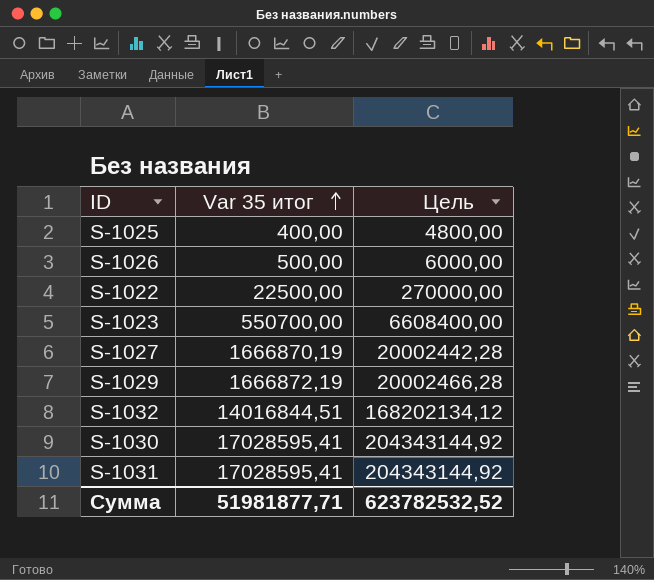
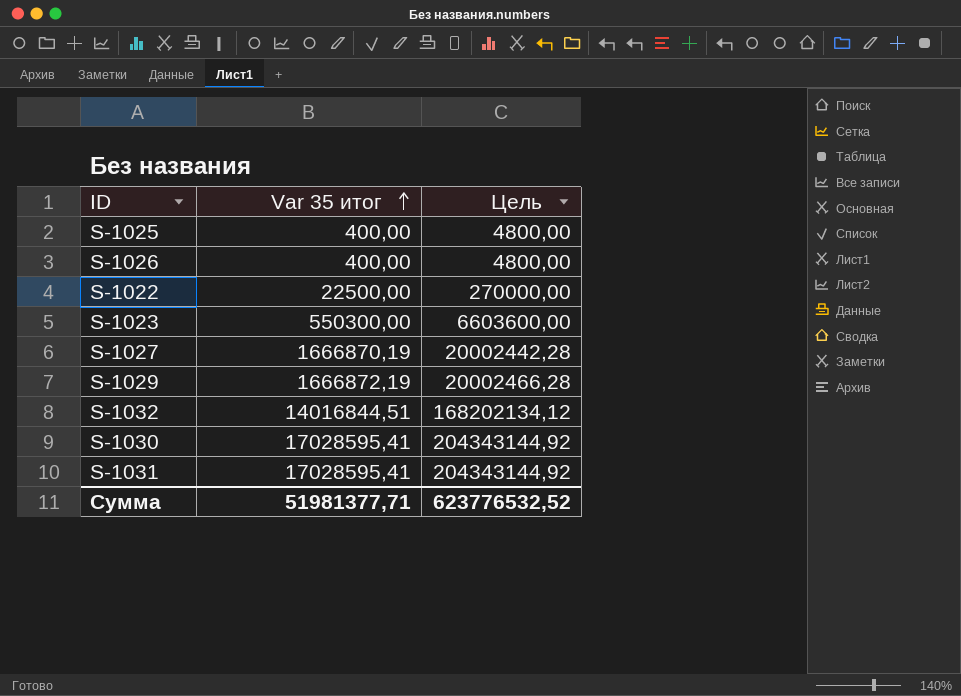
S-1026 | Var 35 итог: 500,00 -> 400,00
S-1026 | Цель: 6000,00 -> 4800,00
S-1023 | Var 35 итог: 550700,00 -> 550300,00
S-1023 | Цель: 6608400,00 -> 6603600,00
Сумма | Var 35 итог: 51981877,71 -> 51981377,71
Сумма | Цель: 623782532,52 -> 623776532,52

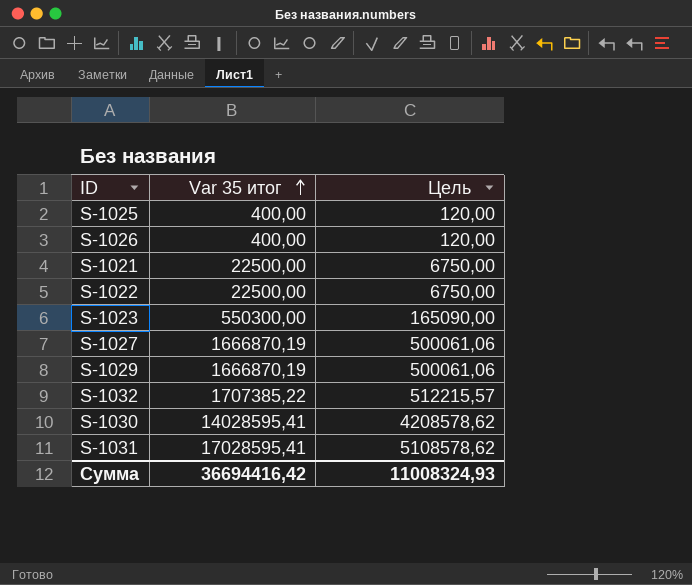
column Цель | formula: [Var 35 итог] * 12 -> [Var 35 итог] * 0,3
row S-1021: none -> 22500,00 | 6750,00
S-1029 | Var 35 итог: 1666872,19 -> 1666870,19
S-1032 | Var 35 итог: 14016844,51 -> 1707385,22
S-1030 | Var 35 итог: 17028595,41 -> 14028595,41
Сумма | Var 35 итог: 51981377,71 -> 36694416,42
Сумма | Цель: 623776532,52 -> 11008324,93

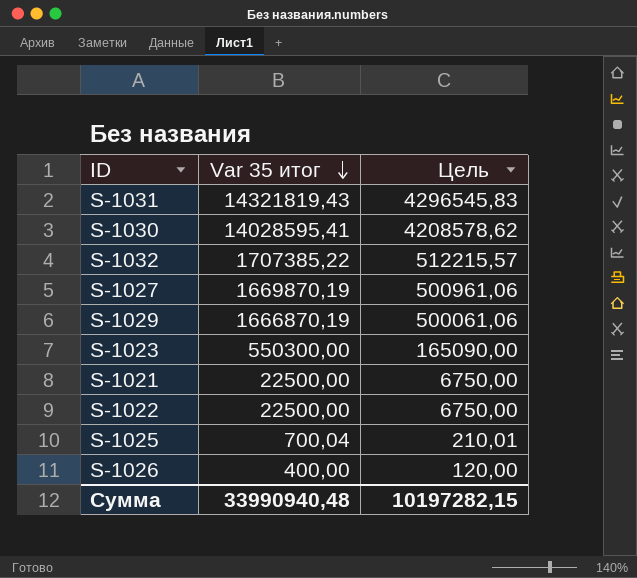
row order: Var 35 итог ascending -> Var 35 итог descending
S-1031 | Var 35 итог: 17028595,41 -> 14321819,43
S-1031 | Цель: 5108578,62 -> 4296545,83
S-1027 | Var 35 итог: 1666870,19 -> 1669870,19
S-1027 | Цель: 500061,06 -> 500961,06
S-1025 | Var 35 итог: 400,00 -> 700,04
S-1025 | Цель: 120,00 -> 210,01
Сумма | Var 35 итог: 36694416,42 -> 33990940,48
Сумма | Цель: 11008324,93 -> 10197282,15

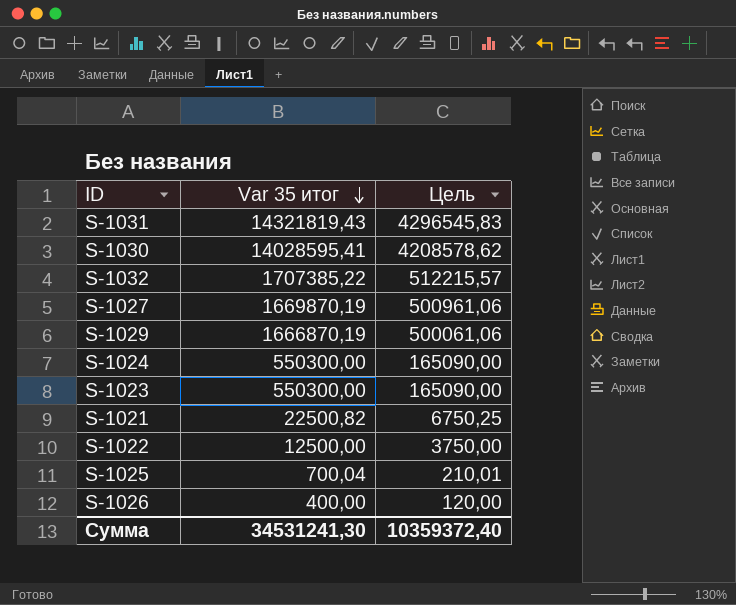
row S-1024: none -> 550300,00 | 165090,00
S-1021 | Var 35 итог: 22500,00 -> 22500,82
S-1021 | Цель: 6750,00 -> 6750,25
S-1022 | Var 35 итог: 22500,00 -> 12500,00
S-1022 | Цель: 6750,00 -> 3750,00
Сумма | Var 35 итог: 33990940,48 -> 34531241,30
Сумма | Цель: 10197282,15 -> 10359372,40

